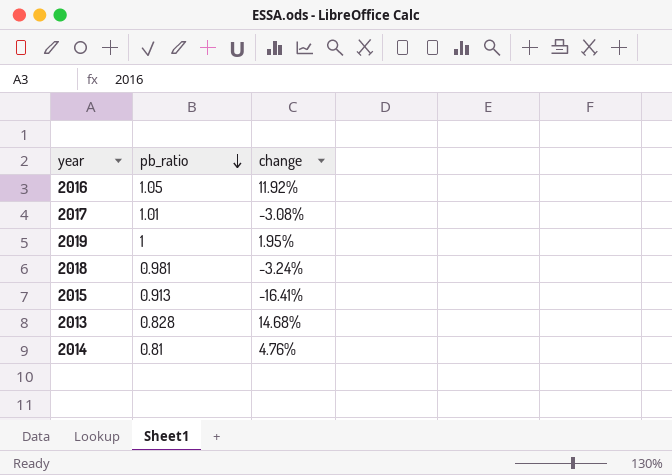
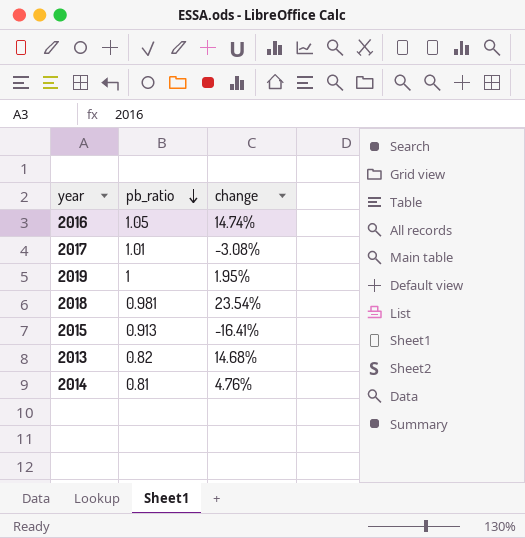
2016 | change: 11.92% -> 14.74%
2018 | change: -3.24% -> 23.54%
2013 | pb_ratio: 0.828 -> 0.82

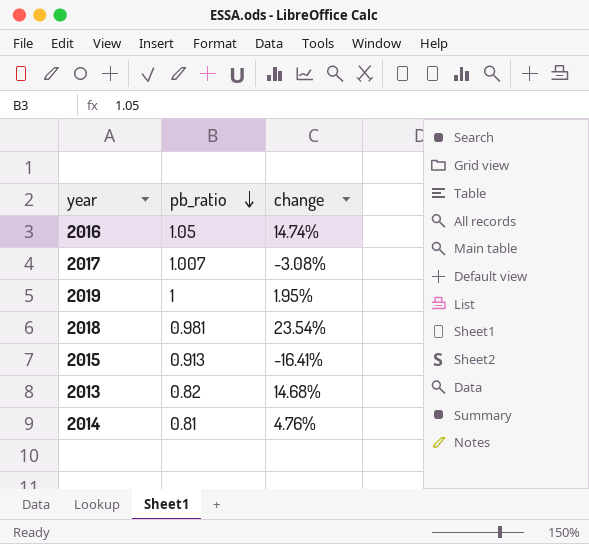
2017 | pb_ratio: 1.01 -> 1.007

